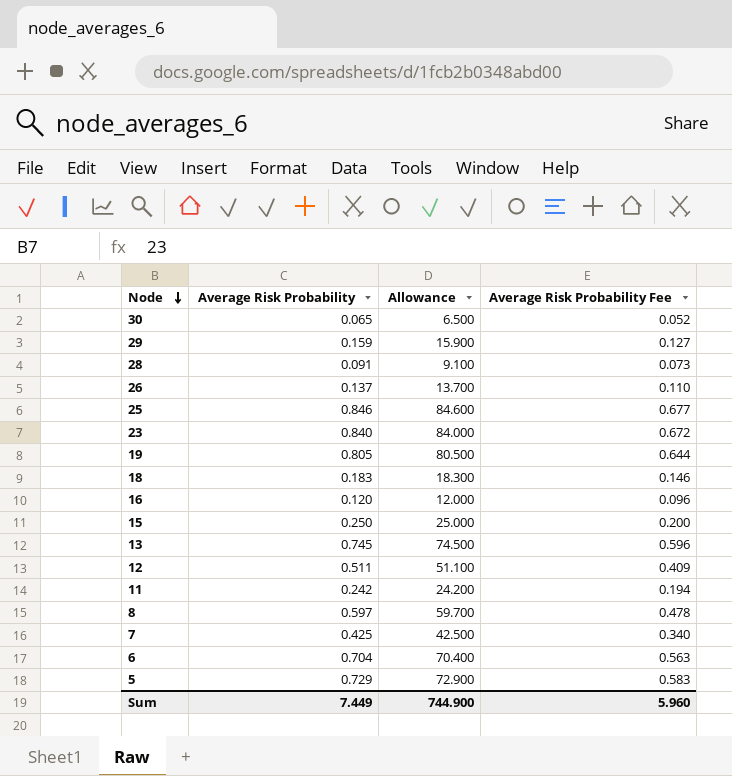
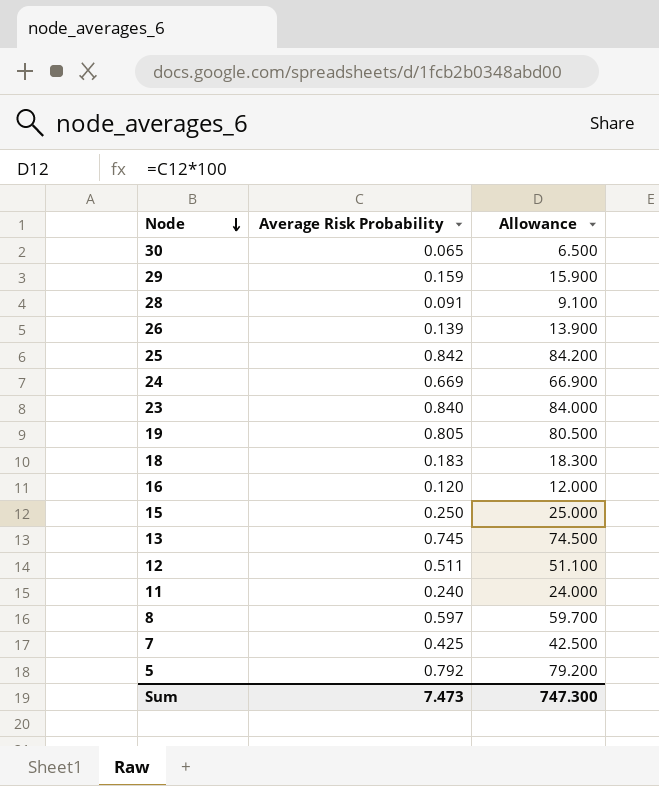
column Average Risk Probability Fee | formula: [Average Risk Probability] * 0.8 -> none
row 6: 0.704 | 70.400 | 0.563 -> none
26 | Average Risk Probability: 0.137 -> 0.139
26 | Allowance: 13.700 -> 13.900
25 | Average Risk Probability: 0.846 -> 0.842
25 | Allowance: 84.600 -> 84.200
row 24: none -> 0.669 | 66.900
11 | Average Risk Probability: 0.242 -> 0.240
11 | Allowance: 24.200 -> 24.000
5 | Average Risk Probability: 0.729 -> 0.792
5 | Allowance: 72.900 -> 79.200
Sum | Average Risk Probability: 7.449 -> 7.473
Sum | Allowance: 744.900 -> 747.300

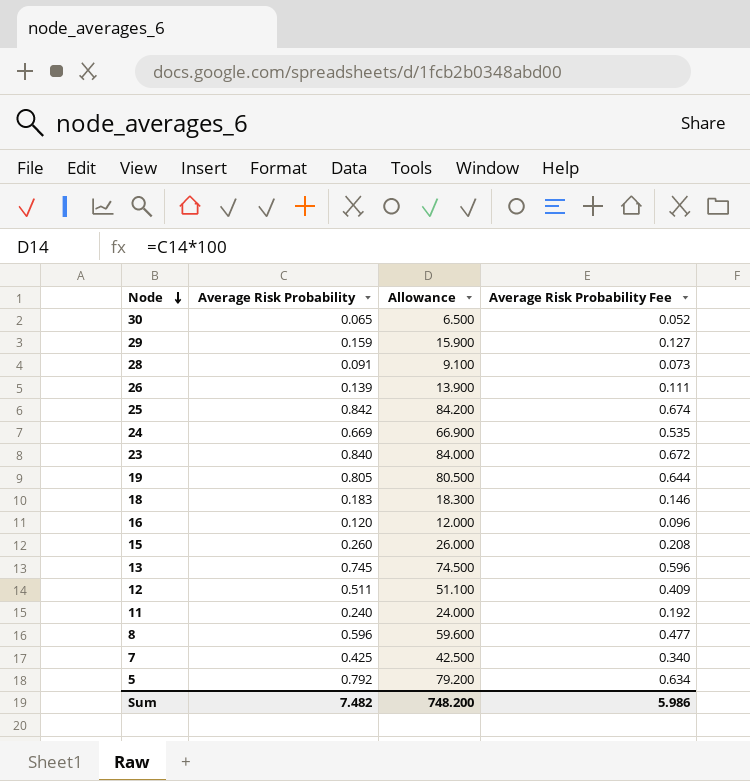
column Average Risk Probability Fee | formula: none -> [Average Risk Probability] * 0.8
15 | Average Risk Probability: 0.250 -> 0.260
15 | Allowance: 25.000 -> 26.000
8 | Average Risk Probability: 0.597 -> 0.596
8 | Allowance: 59.700 -> 59.600
Sum | Average Risk Probability: 7.473 -> 7.482
Sum | Allowance: 747.300 -> 748.200

